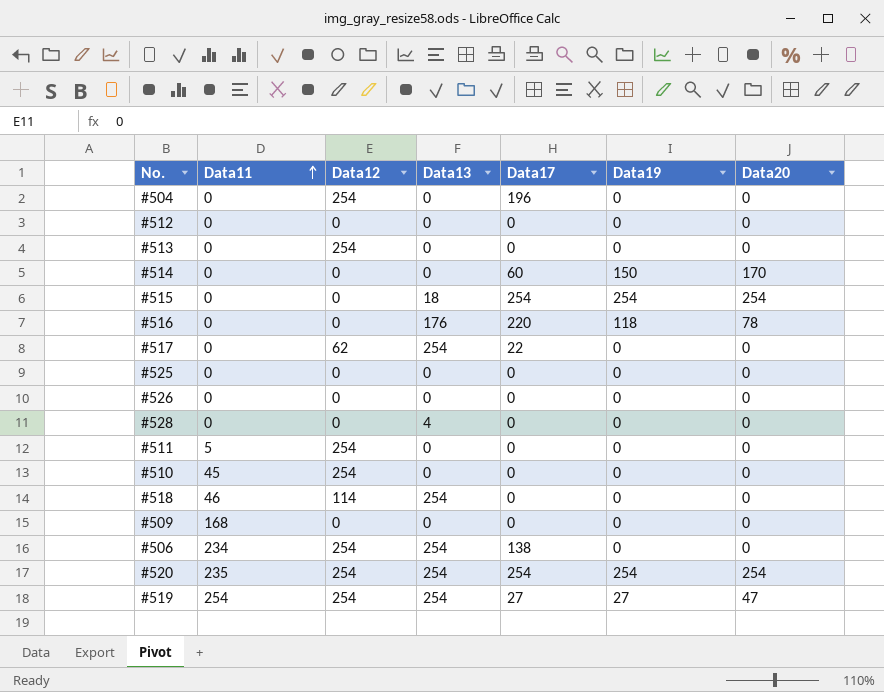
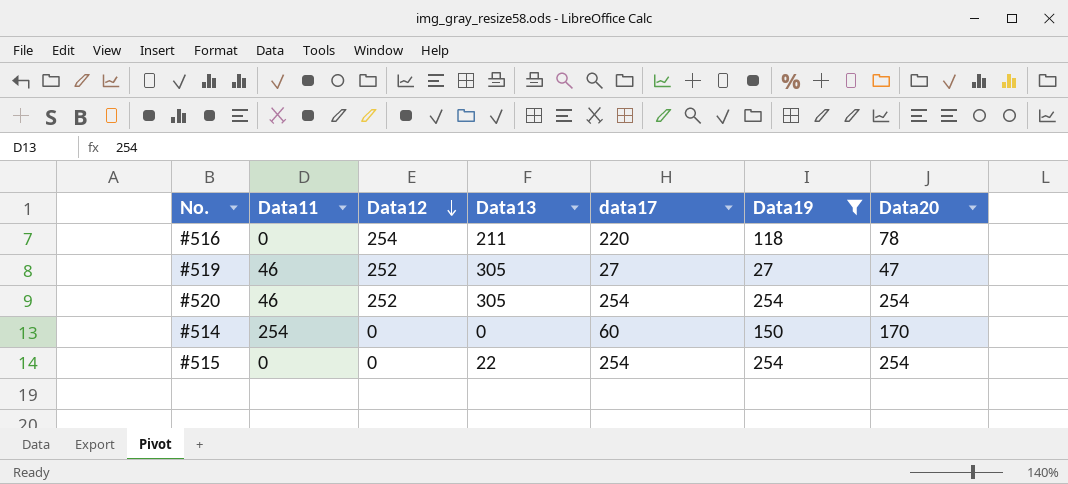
filter: none -> Data19 != 0
row order: Data11 ascending -> Data12 descending
column name: Data17 -> data17
#516 | Data12: 0 -> 254
#516 | Data13: 176 -> 211
#519 | Data11: 254 -> 46
#519 | Data12: 254 -> 252
#519 | Data13: 254 -> 305
#520 | Data11: 235 -> 46
#520 | Data12: 254 -> 252
#520 | Data13: 254 -> 305
#514 | Data11: 0 -> 254
#515 | Data13: 18 -> 22

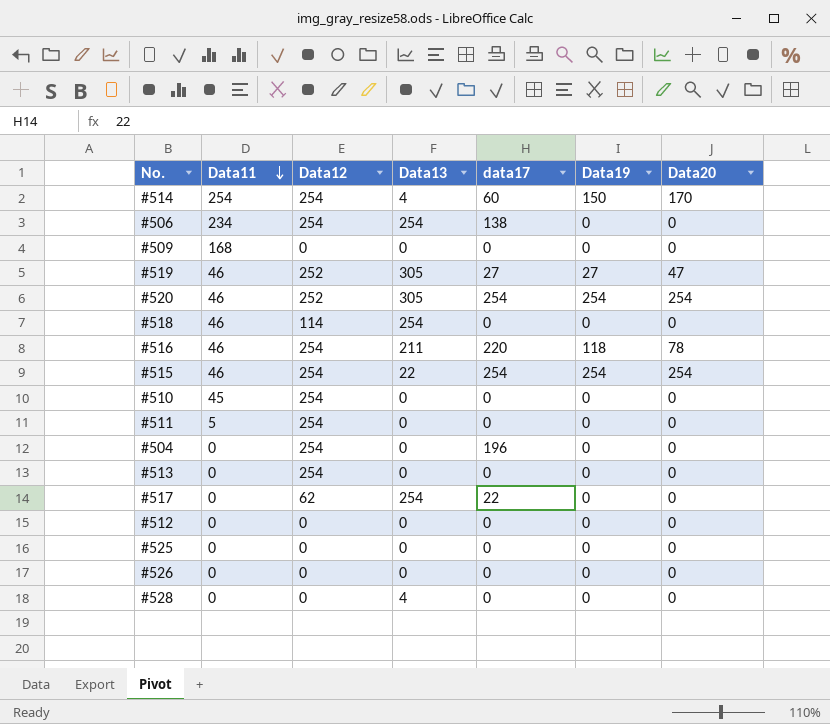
filter: Data19 != 0 -> none
row order: Data12 descending -> Data11 descending
#514 | Data12: 0 -> 254
#514 | Data13: 0 -> 4
#516 | Data11: 0 -> 46
#515 | Data11: 0 -> 46
#515 | Data12: 0 -> 254

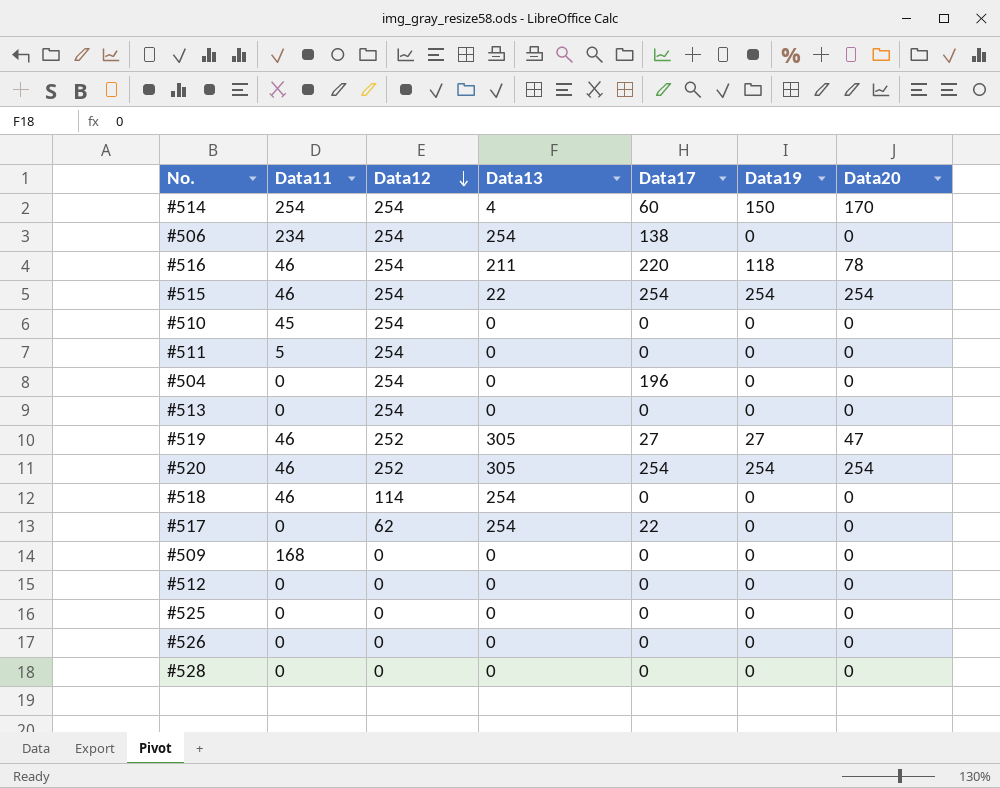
row order: Data11 descending -> Data12 descending
column name: data17 -> Data17
#528 | Data13: 4 -> 0

